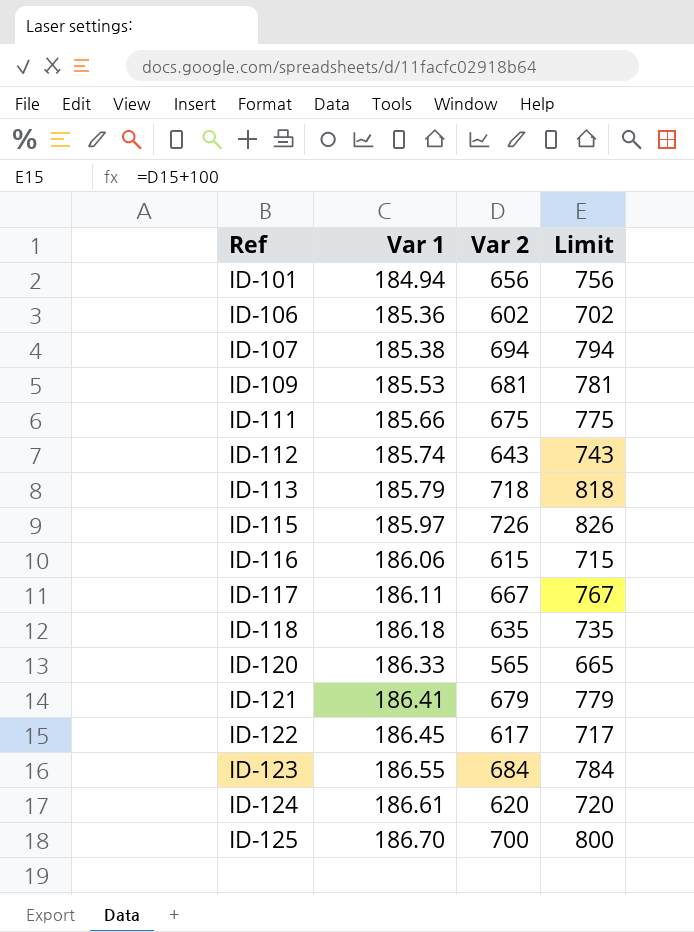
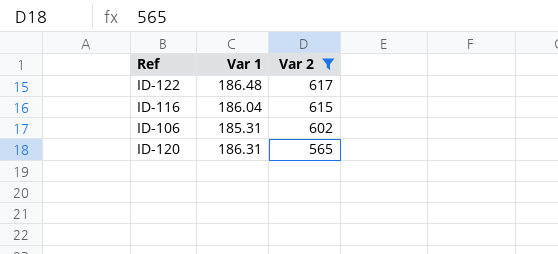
filter: none -> Var 2 <= 617
row order: Ref ascending -> Var 2 descending
column Limit | formula: [Var 2] + 100 -> none
ID-122 | Var 1: 186.45 -> 186.48
ID-116 | Var 1: 186.06 -> 186.04
ID-106 | Var 1: 185.36 -> 185.31
ID-120 | Var 1: 186.33 -> 186.31

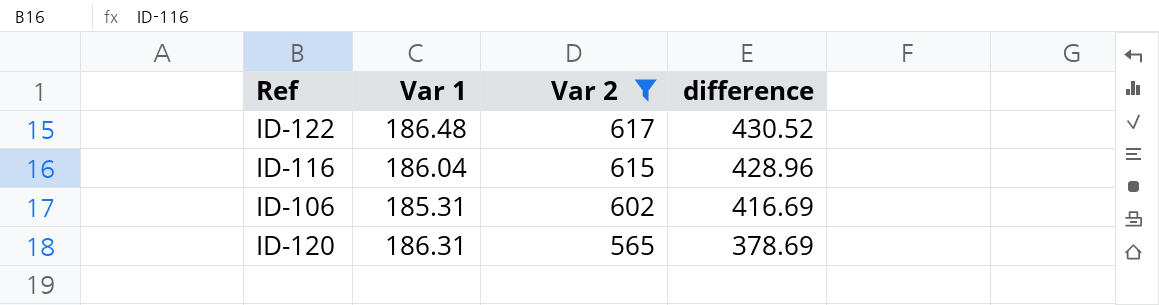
column difference | formula: none -> [Var 2] - [Var 1]

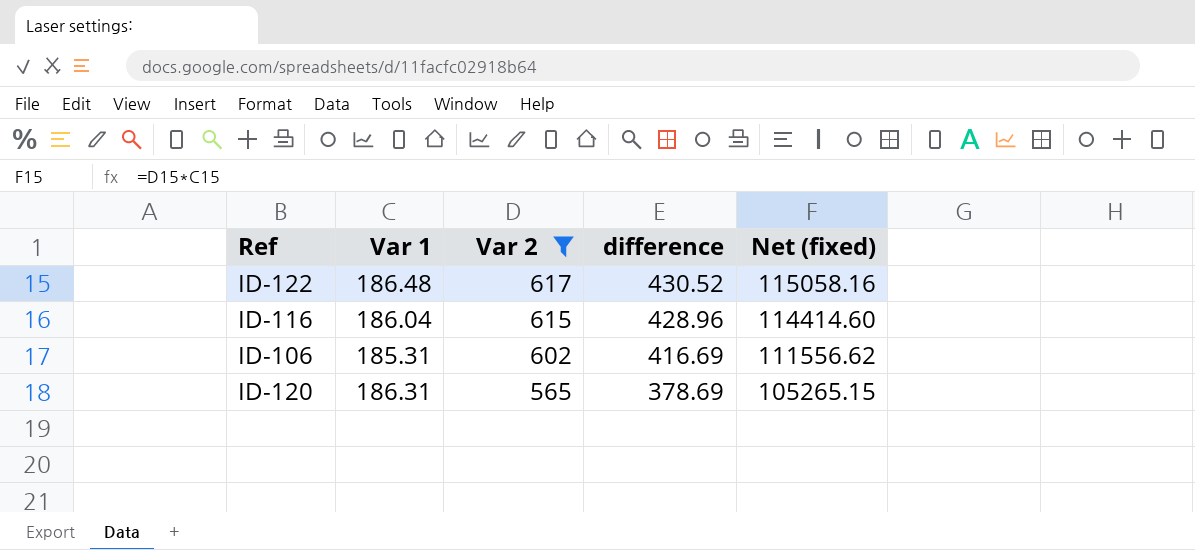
column Net (fixed) | formula: none -> [Var 1] * [Var 2]

